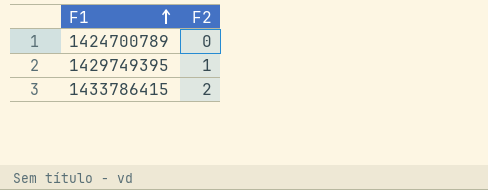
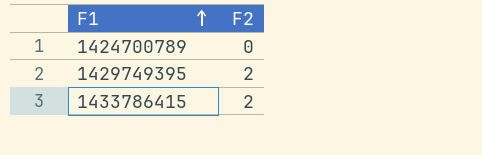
1429749395 | F2: 1 -> 2

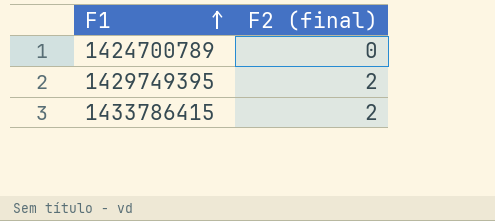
column name: F2 -> F2 (final)

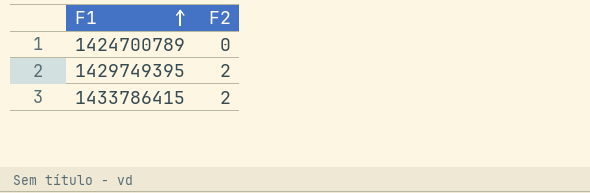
column name: F2 (final) -> F2

